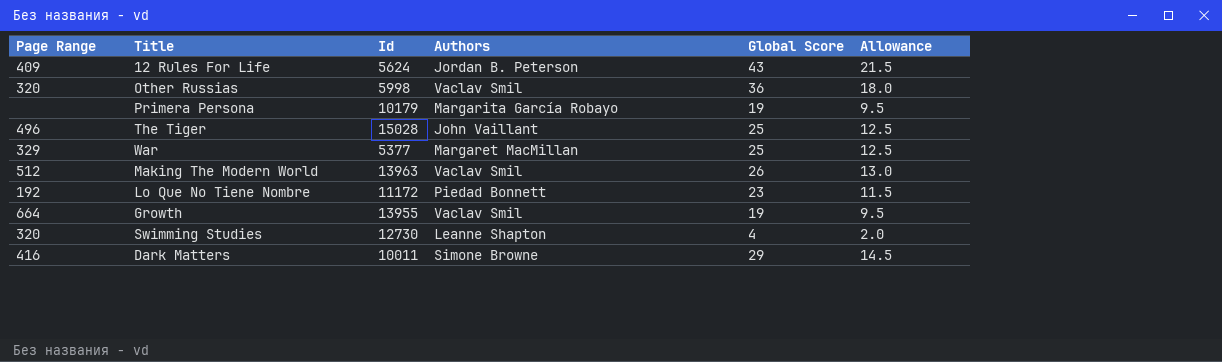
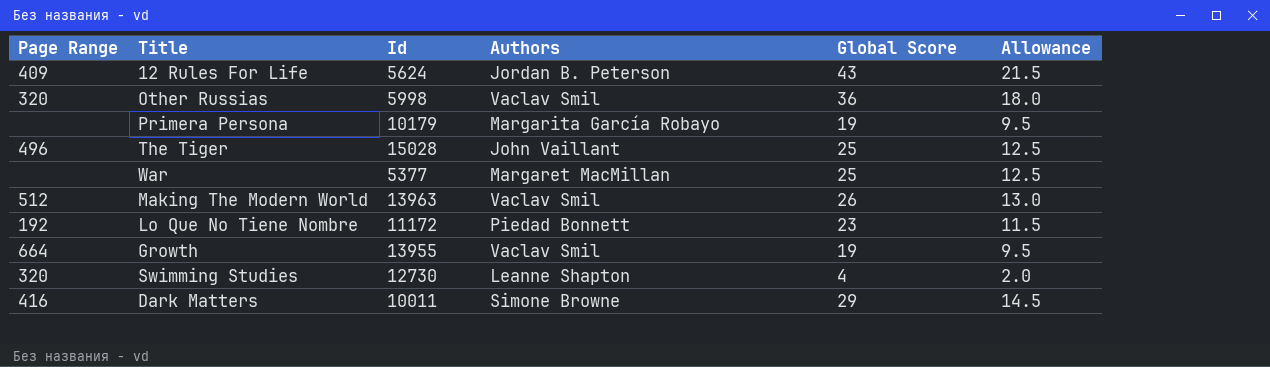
War | Page Range: 329 -> none

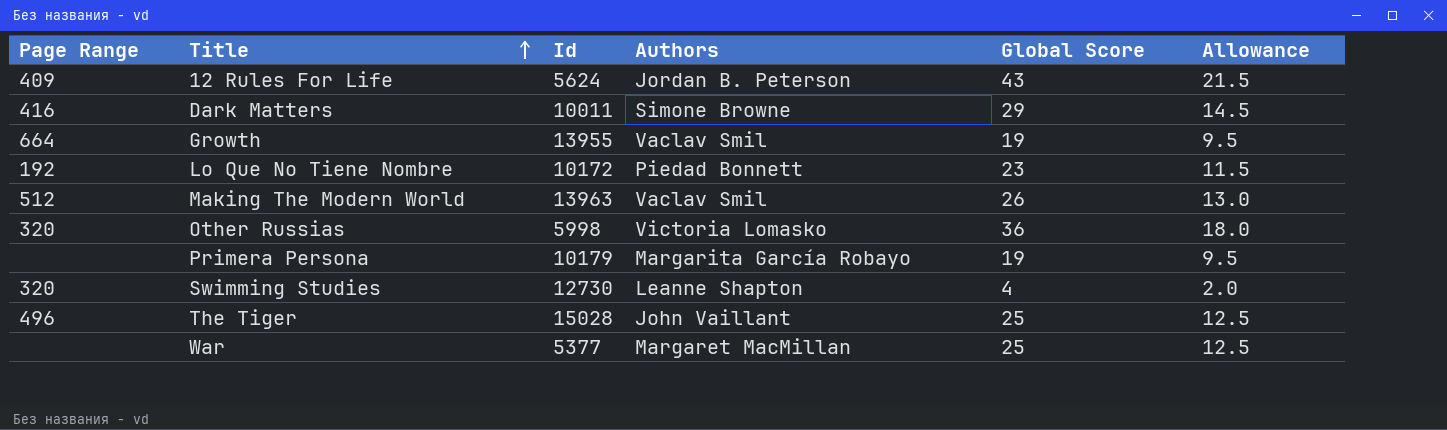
row order: none -> Title ascending
Lo Que No Tiene Nombre | Id: 11172 -> 10172
Other Russias | Authors: Vaclav Smil -> Victoria Lomasko

